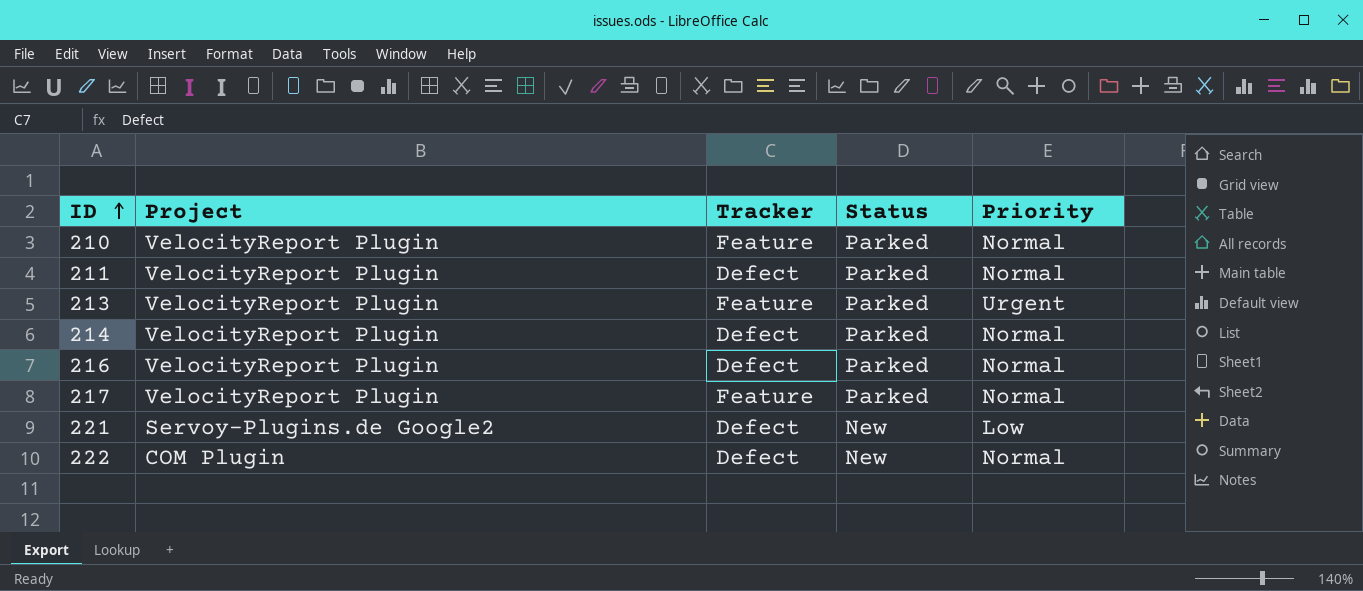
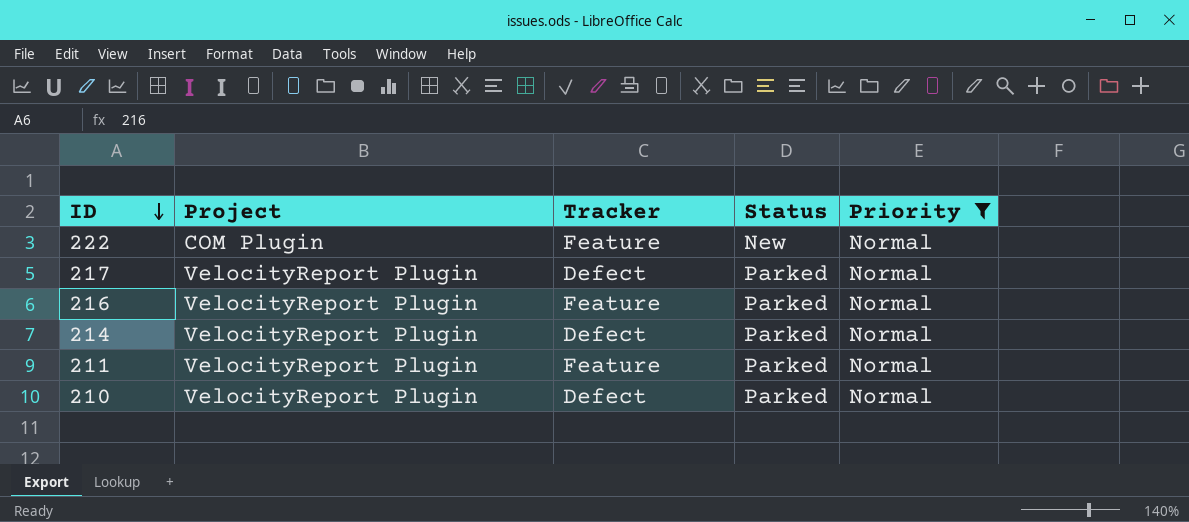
filter: none -> Priority = Normal
row order: ID ascending -> ID descending
222 | Tracker: Defect -> Feature
217 | Tracker: Feature -> Defect
216 | Tracker: Defect -> Feature
211 | Tracker: Defect -> Feature
210 | Tracker: Feature -> Defect

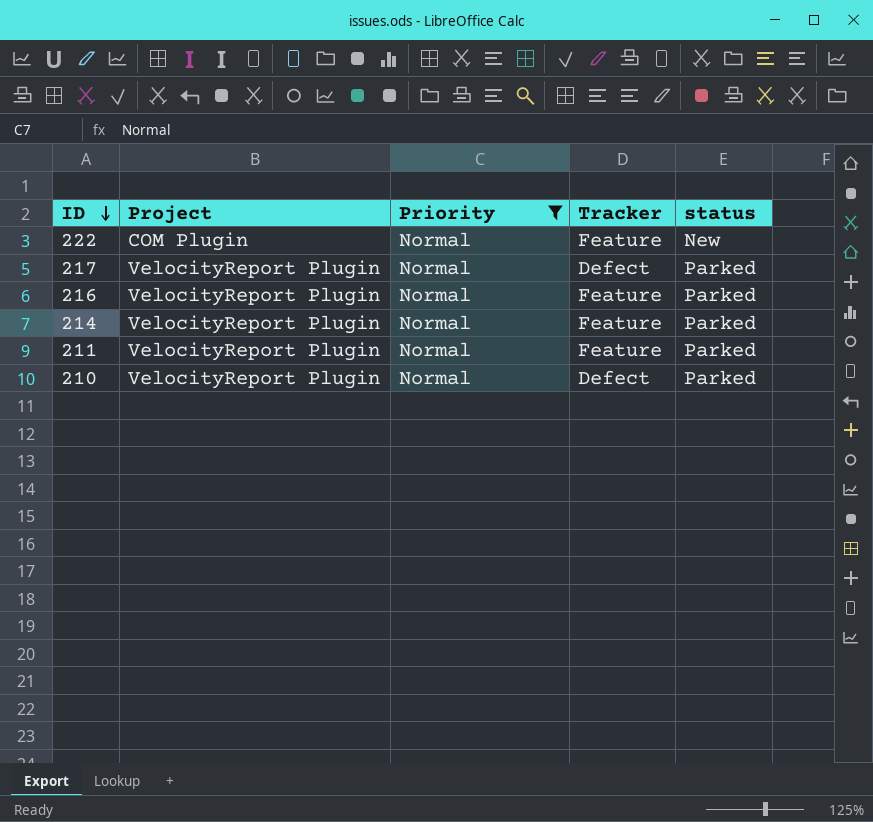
column Priority | position: 5 -> 3
column name: Status -> status
214 | Tracker: Defect -> Feature

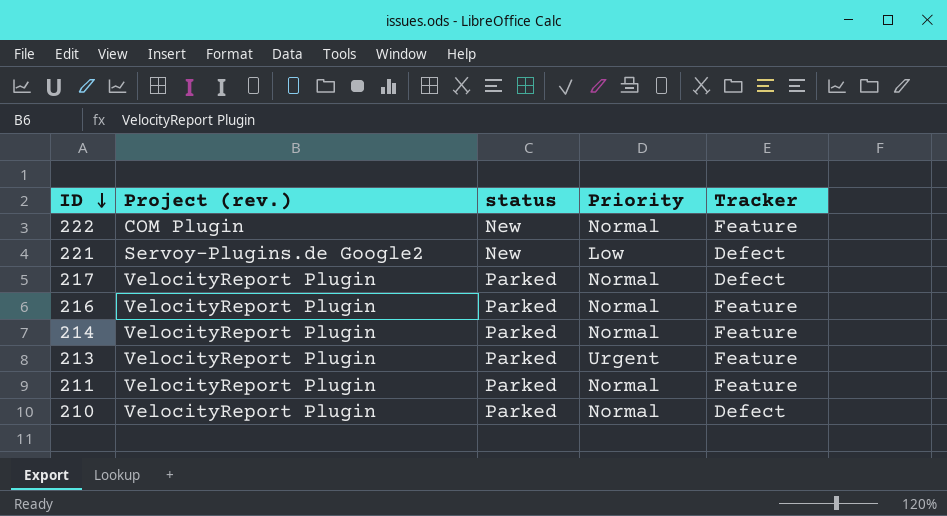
filter: Priority = Normal -> none
column name: Project -> Project (rev.)
column status | position: 5 -> 3

